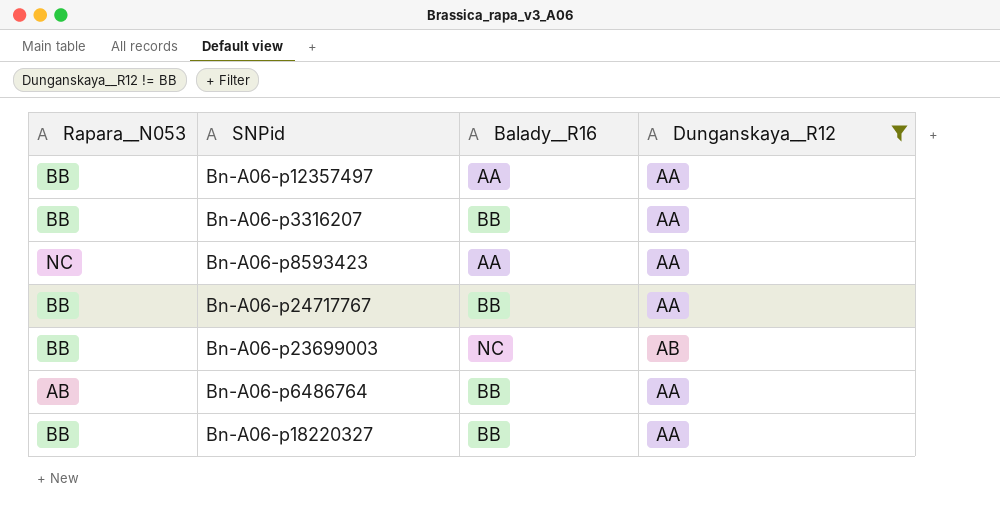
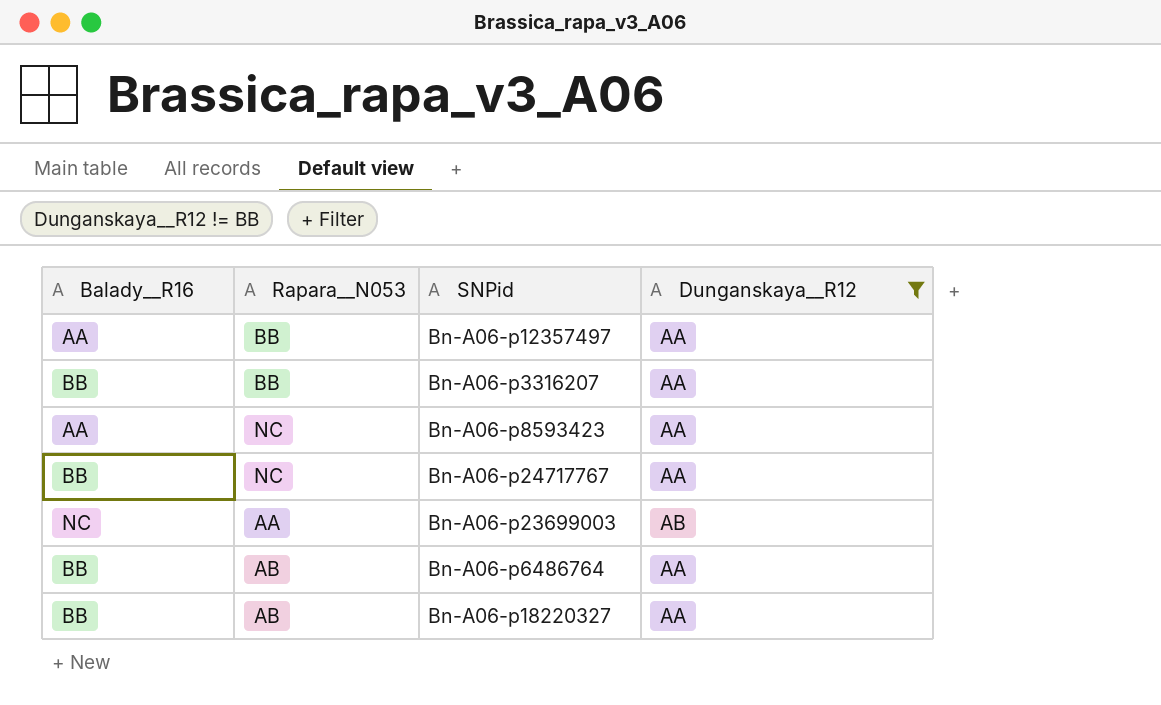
column Balady__R16 | position: 3 -> 1
Bn-A06-p24717767 | Rapara__N053: BB -> NC
Bn-A06-p23699003 | Rapara__N053: BB -> AA
Bn-A06-p18220327 | Rapara__N053: BB -> AB

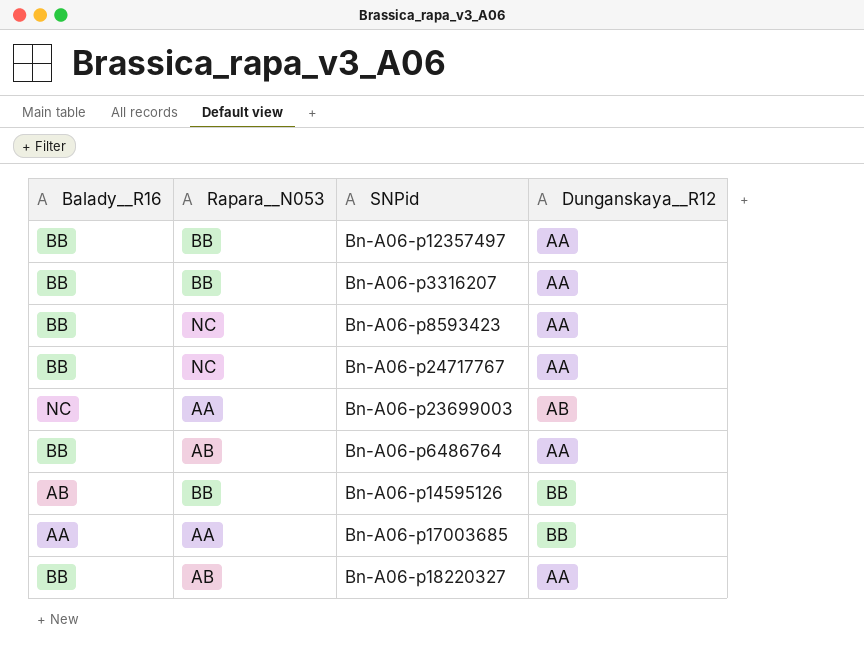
filter: Dunganskaya__R12 != BB -> none
Bn-A06-p12357497 | Balady__R16: AA -> BB
Bn-A06-p8593423 | Balady__R16: AA -> BB

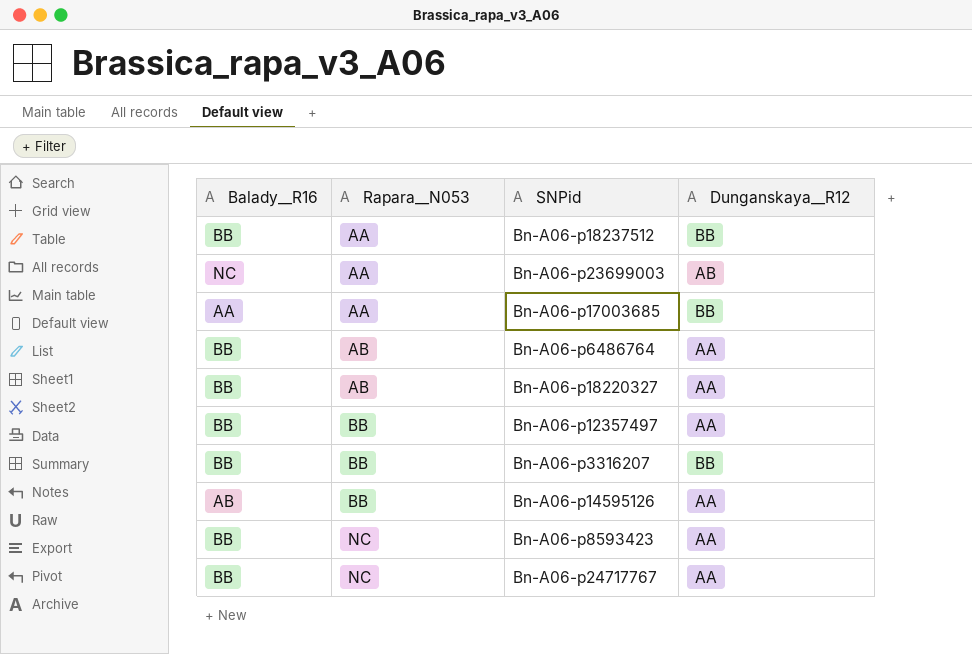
row order: none -> Rapara__N053 ascending
row Bn-A06-p18237512: none -> BB | AA | BB
Bn-A06-p3316207 | Dunganskaya__R12: AA -> BB
Bn-A06-p14595126 | Dunganskaya__R12: BB -> AA

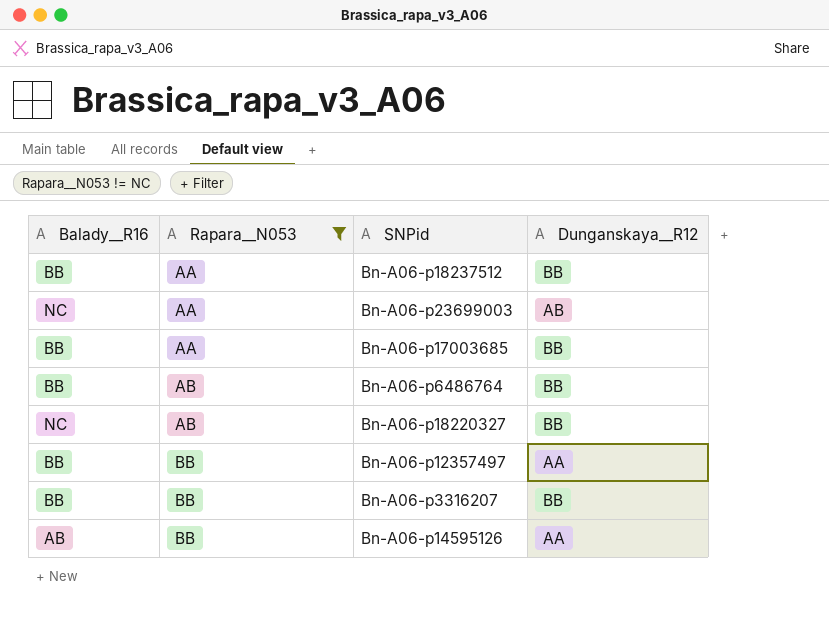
filter: none -> Rapara__N053 != NC
Bn-A06-p17003685 | Balady__R16: AA -> BB
Bn-A06-p6486764 | Dunganskaya__R12: AA -> BB
Bn-A06-p18220327 | Balady__R16: BB -> NC
Bn-A06-p18220327 | Dunganskaya__R12: AA -> BB

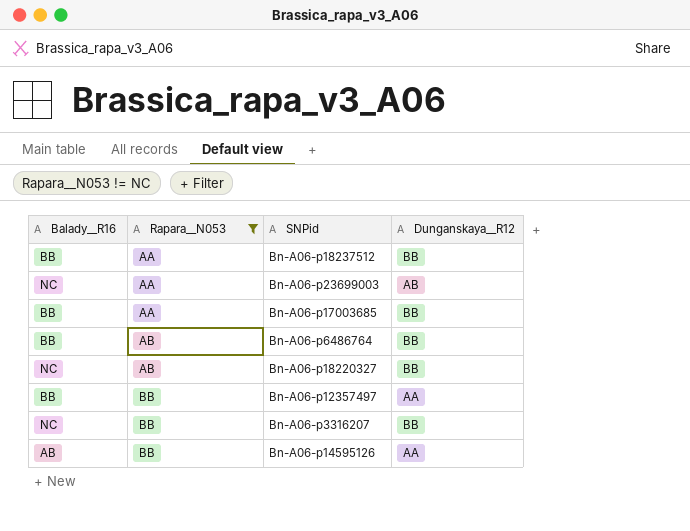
Bn-A06-p3316207 | Balady__R16: BB -> NC

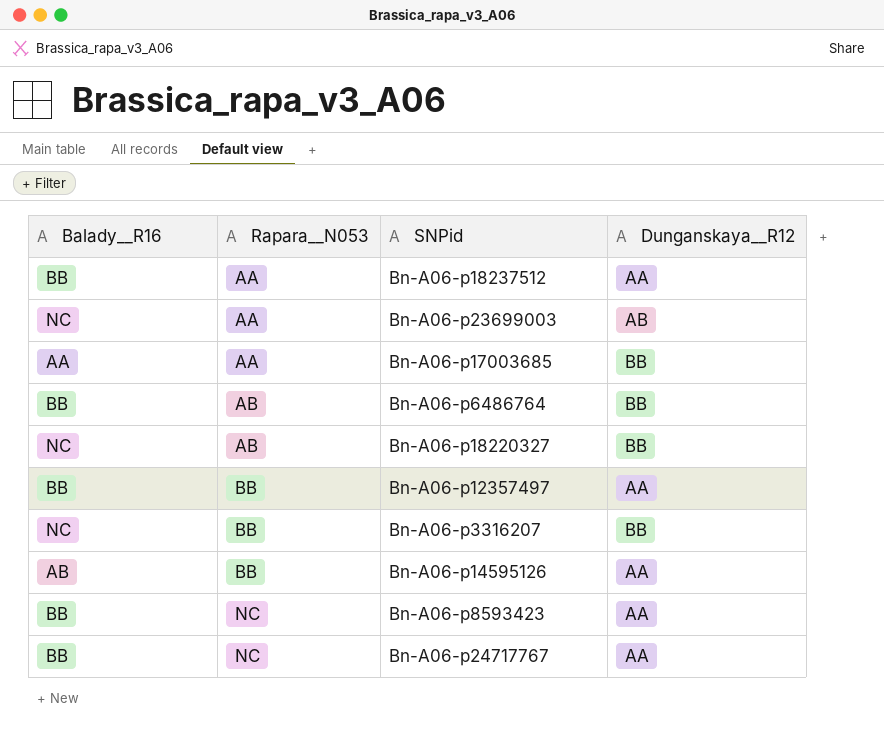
filter: Rapara__N053 != NC -> none
Bn-A06-p18237512 | Dunganskaya__R12: BB -> AA
Bn-A06-p17003685 | Balady__R16: BB -> AA

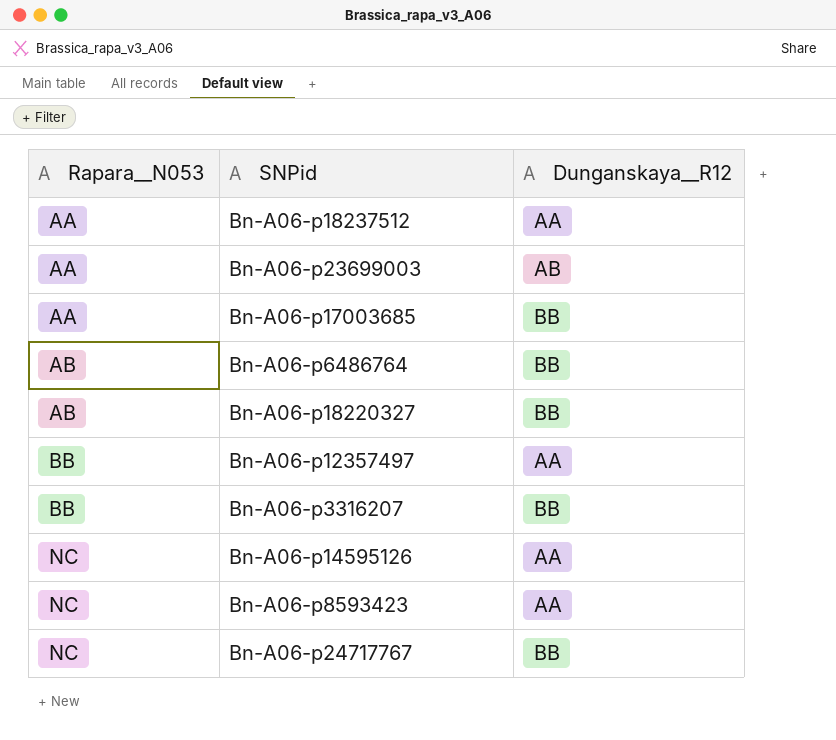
column Balady__R16 | position: 1 -> none
Bn-A06-p14595126 | Rapara__N053: BB -> NC
Bn-A06-p24717767 | Dunganskaya__R12: AA -> BB

